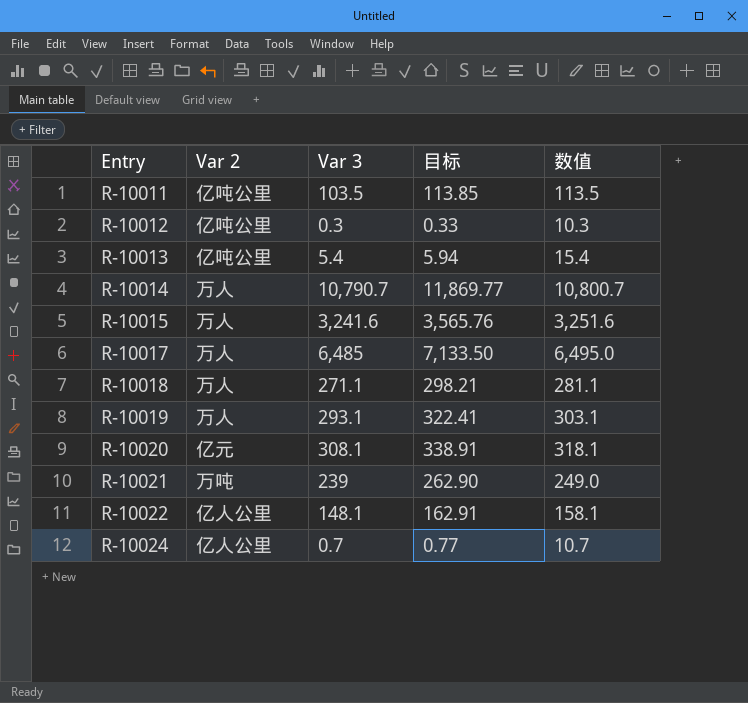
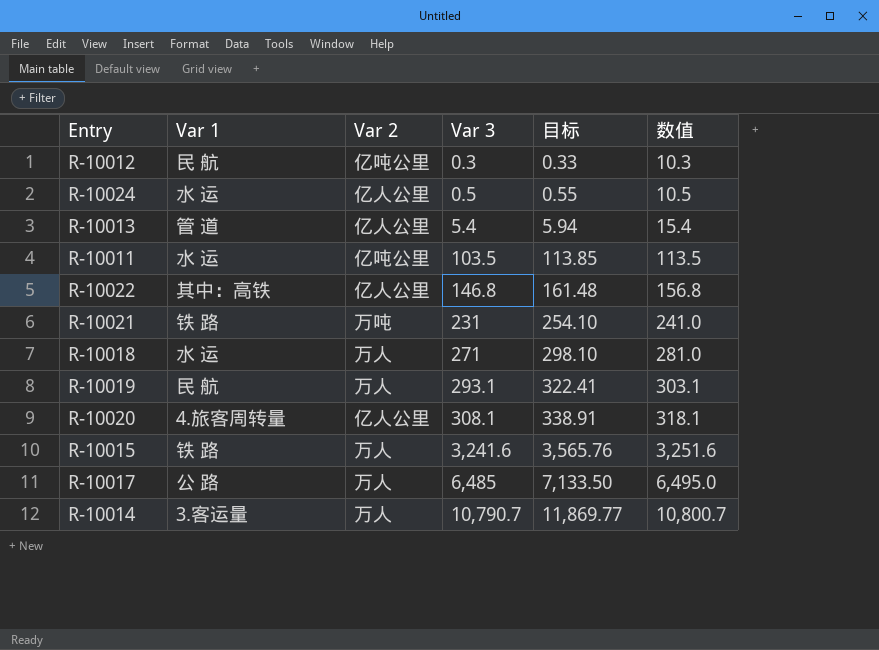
row order: Entry ascending -> Var 3 ascending
column Var 1 | position: none -> 2
R-10024 | Var 3: 0.7 -> 0.5
R-10024 | 目标: 0.77 -> 0.55
R-10024 | 数值: 10.7 -> 10.5
R-10013 | Var 2: 亿吨公里 -> 亿人公里
R-10022 | Var 3: 148.1 -> 146.8
R-10022 | 目标: 162.91 -> 161.48
R-10022 | 数值: 158.1 -> 156.8
R-10021 | Var 3: 239 -> 231
R-10021 | 目标: 262.90 -> 254.10
R-10021 | 数值: 249.0 -> 241.0
R-10018 | Var 3: 271.1 -> 271
R-10018 | 目标: 298.21 -> 298.10
R-10018 | 数值: 281.1 -> 281.0
R-10020 | Var 2: 亿元 -> 亿人公里

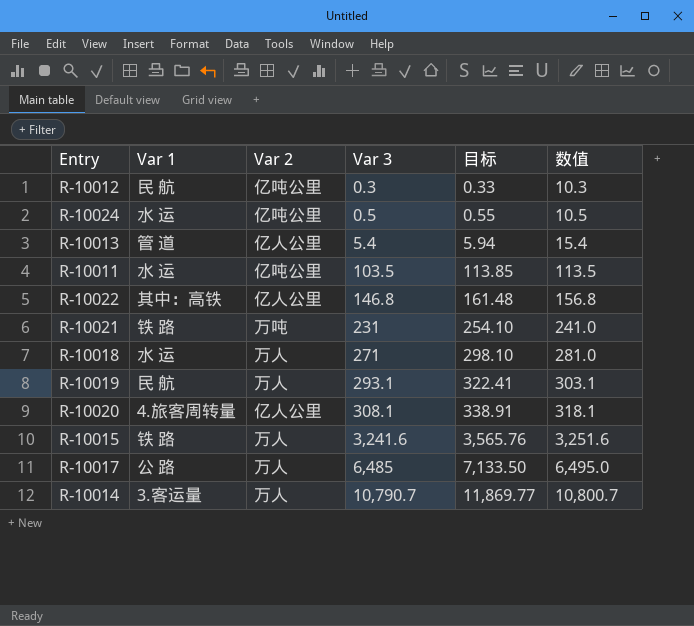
R-10024 | Var 2: 亿人公里 -> 亿吨公里

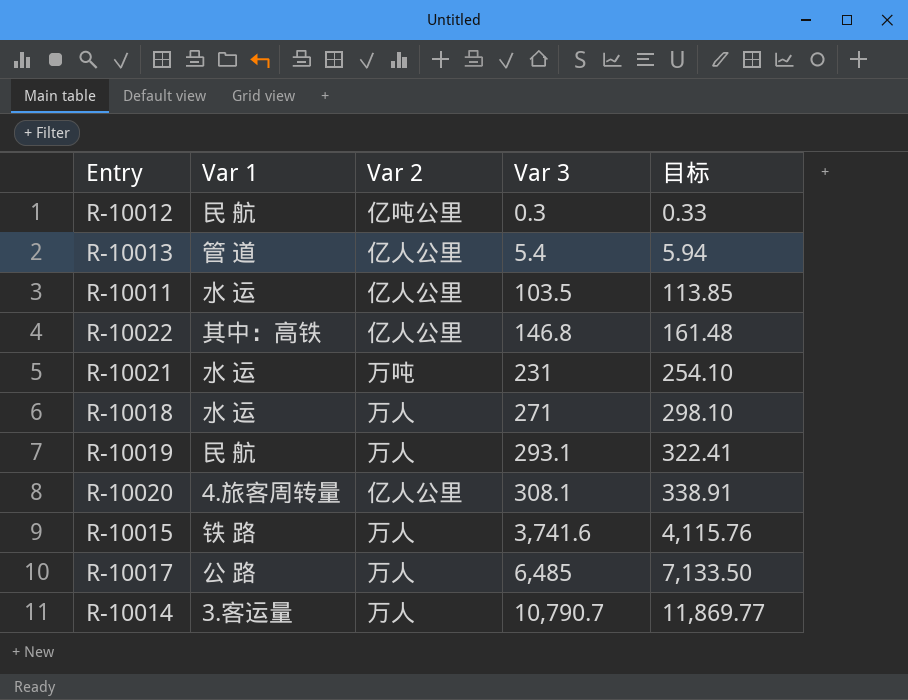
column 数值 | formula: [Var 3] + 10 -> none
row R-10024: 水 运 | 亿吨公里 | 0.5 | 0.55 | 10.5 -> none
R-10011 | Var 2: 亿吨公里 -> 亿人公里
R-10021 | Var 1: 铁 路 -> 水 运
R-10015 | Var 3: 3,241.6 -> 3,741.6
R-10015 | 目标: 3,565.76 -> 4,115.76

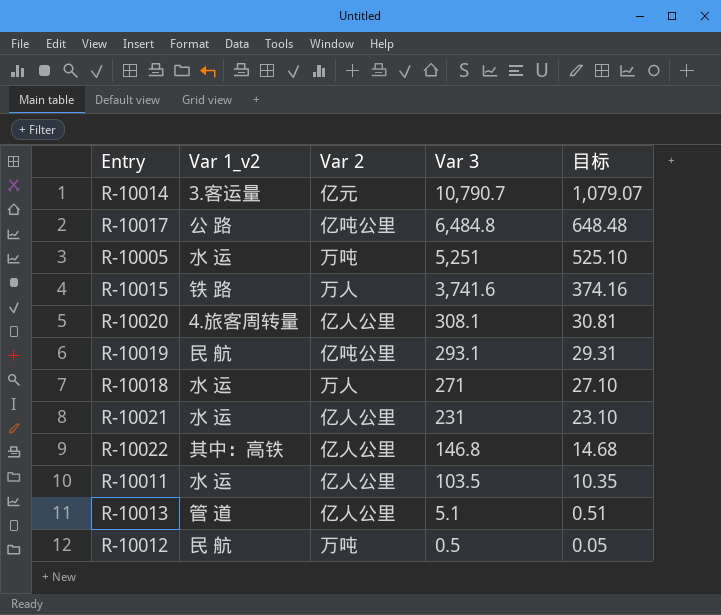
row order: Var 3 ascending -> Var 3 descending
column name: Var 1 -> Var 1_v2
column 目标 | formula: [Var 3] * 1.1 -> [Var 3] * 0.1
R-10014 | Var 2: 万人 -> 亿元
R-10017 | Var 2: 万人 -> 亿吨公里
R-10017 | Var 3: 6,485 -> 6,484.8
row R-10005: none -> 水 运 | 万吨 | 5,251 | 525.10
R-10019 | Var 2: 万人 -> 亿吨公里
R-10021 | Var 2: 万吨 -> 亿人公里
R-10013 | Var 3: 5.4 -> 5.1
R-10012 | Var 2: 亿吨公里 -> 万吨
R-10012 | Var 3: 0.3 -> 0.5

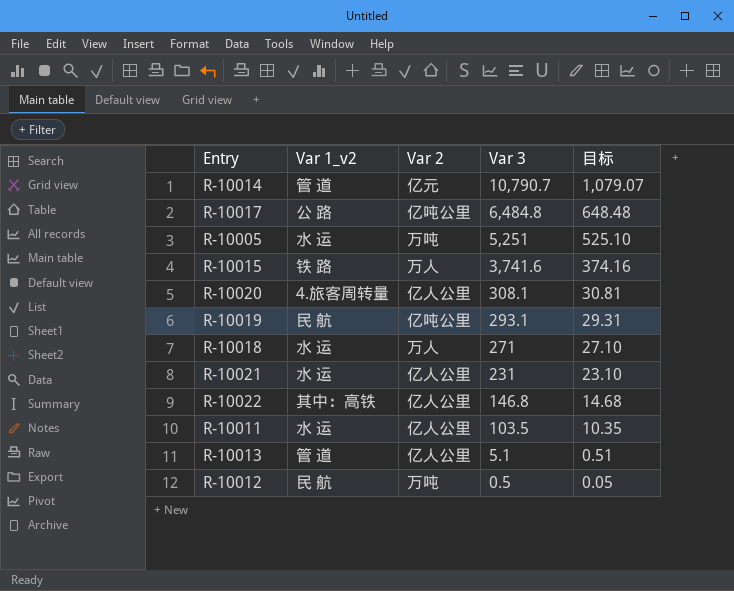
R-10014 | Var 1_v2: 3.客运量 -> 管 道

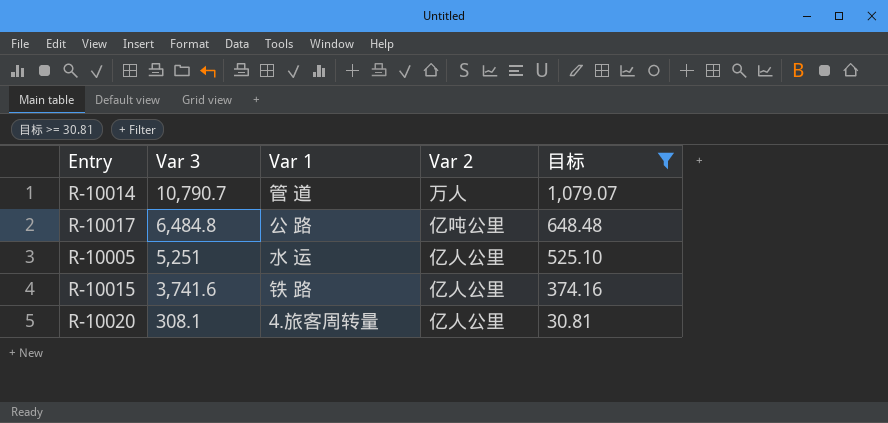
filter: none -> 目标 >= 30.81
column Var 3 | position: 4 -> 2
column name: Var 1_v2 -> Var 1
R-10014 | Var 2: 亿元 -> 万人
R-10005 | Var 2: 万吨 -> 亿人公里
R-10015 | Var 2: 万人 -> 亿人公里

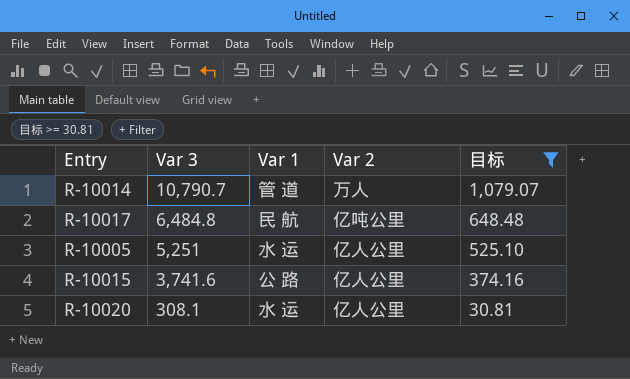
R-10017 | Var 1: 公 路 -> 民 航
R-10015 | Var 1: 铁 路 -> 公 路
R-10020 | Var 1: 4.旅客周转量 -> 水 运

